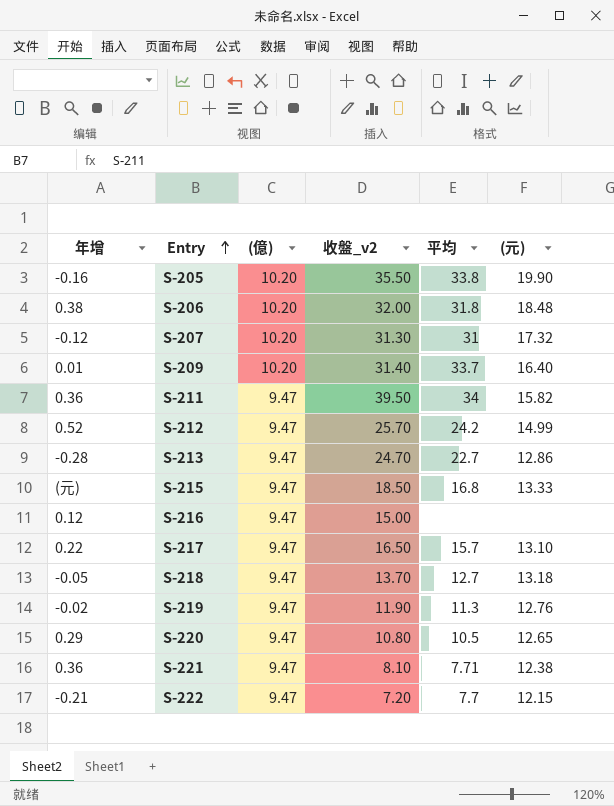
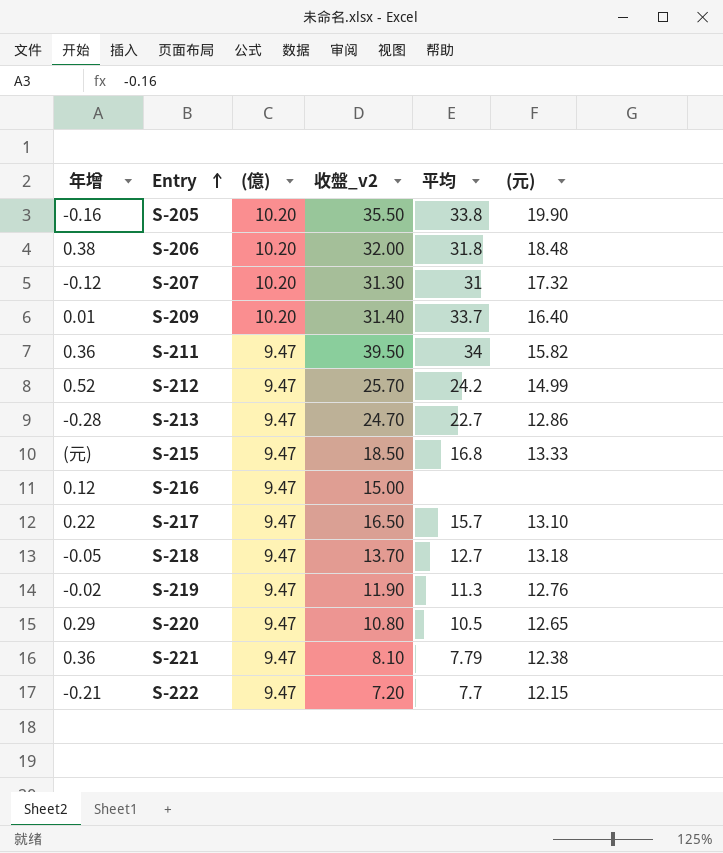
S-221 | 平均: 7.71 -> 7.79

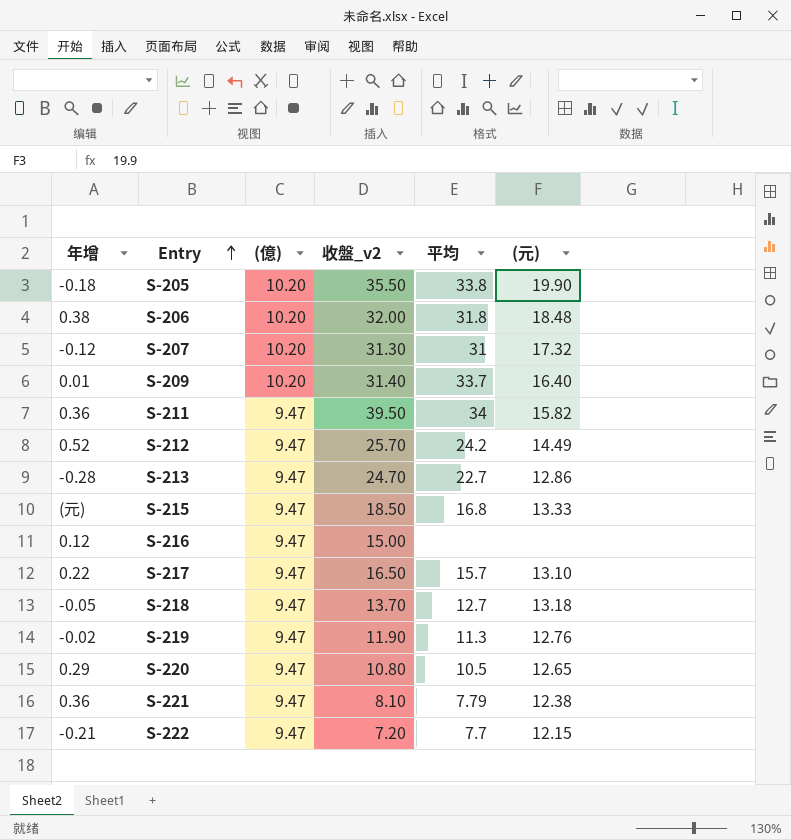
S-205 | 年增: -0.16 -> -0.18
S-212 | (元): 14.99 -> 14.49

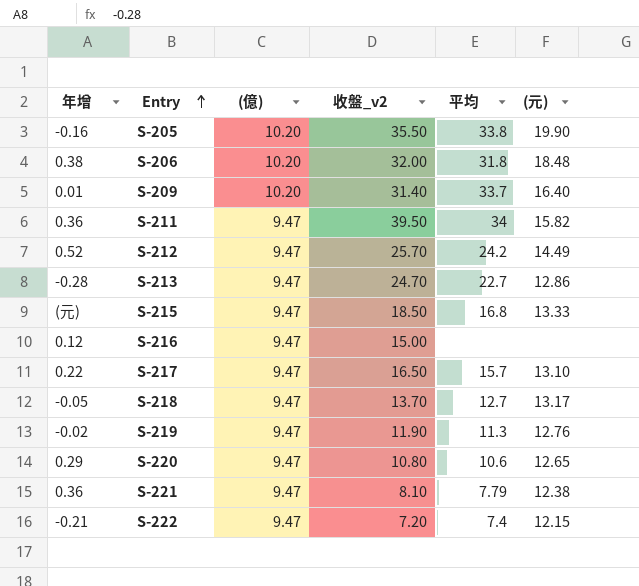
row S-207: -0.12 | 10.20 | 31.30 | 31 | 17.32 -> none
S-205 | 年增: -0.18 -> -0.16
S-218 | (元): 13.18 -> 13.17
S-220 | 平均: 10.5 -> 10.6
S-222 | 平均: 7.7 -> 7.4

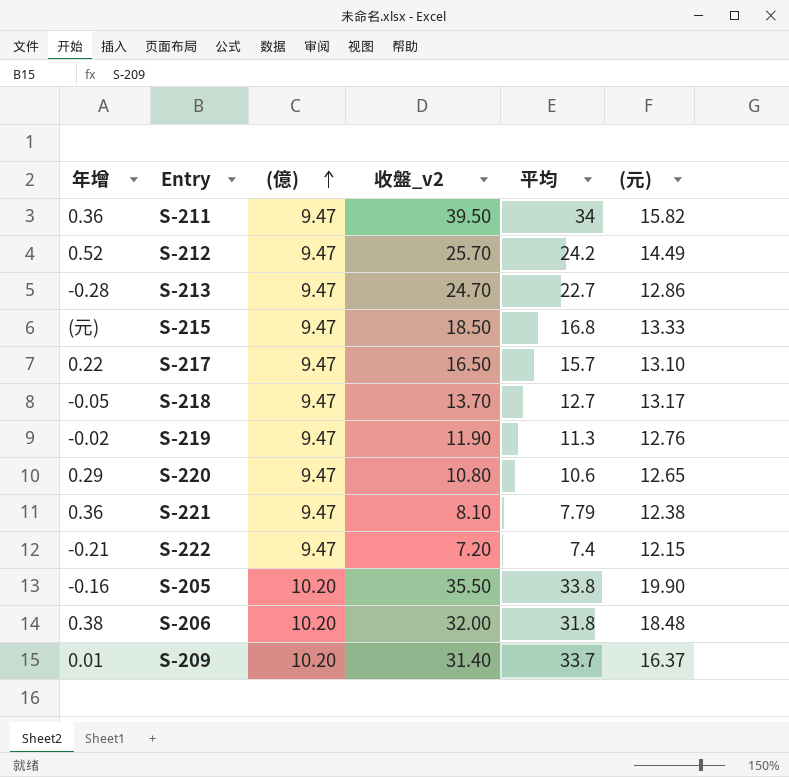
row order: Entry ascending -> (億) ascending
row S-216: 0.12 | 9.47 | 15.00 | none | none -> none
S-209 | (元): 16.40 -> 16.37

